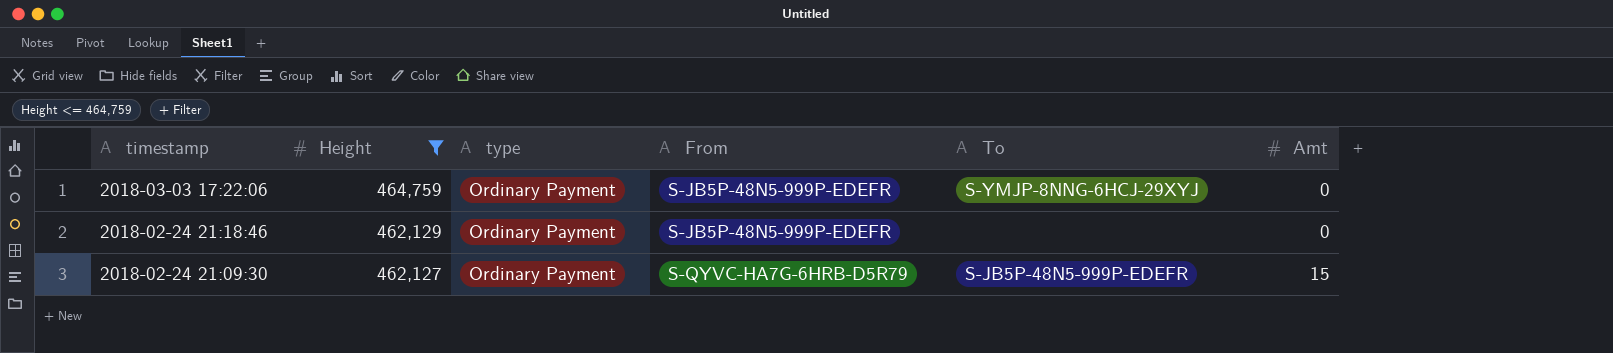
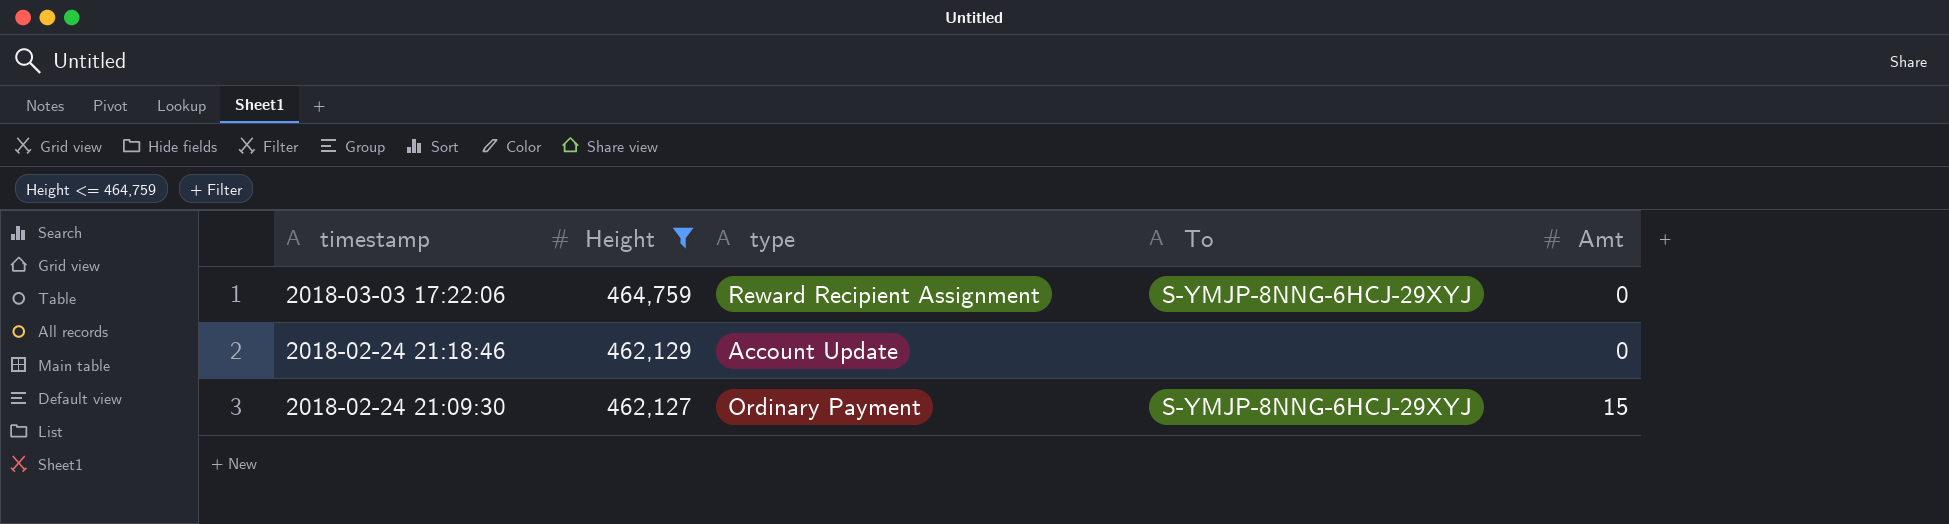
column From | position: 4 -> none
2018-03-03 17:22:06 | type: Ordinary Payment -> Reward Recipient Assignment
2018-02-24 21:18:46 | type: Ordinary Payment -> Account Update
2018-02-24 21:09:30 | To: S-JB5P-48N5-999P-EDEFR -> S-YMJP-8NNG-6HCJ-29XYJ

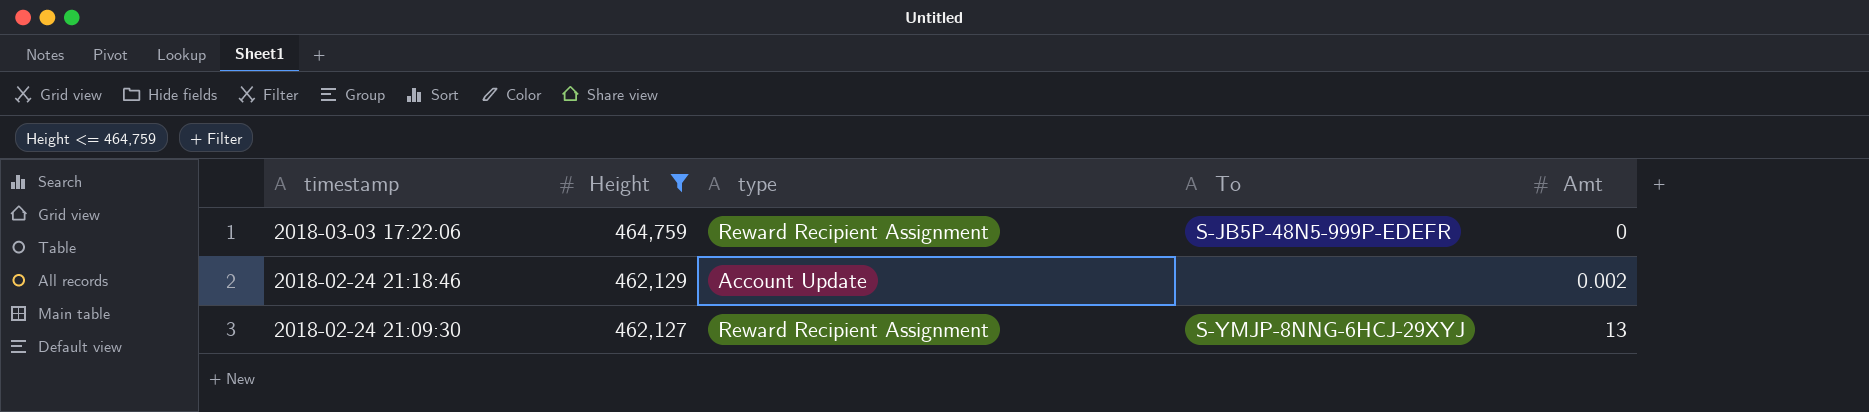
2018-03-03 17:22:06 | To: S-YMJP-8NNG-6HCJ-29XYJ -> S-JB5P-48N5-999P-EDEFR
2018-02-24 21:18:46 | Amt: 0 -> 0.002
2018-02-24 21:09:30 | type: Ordinary Payment -> Reward Recipient Assignment
2018-02-24 21:09:30 | Amt: 15 -> 13

